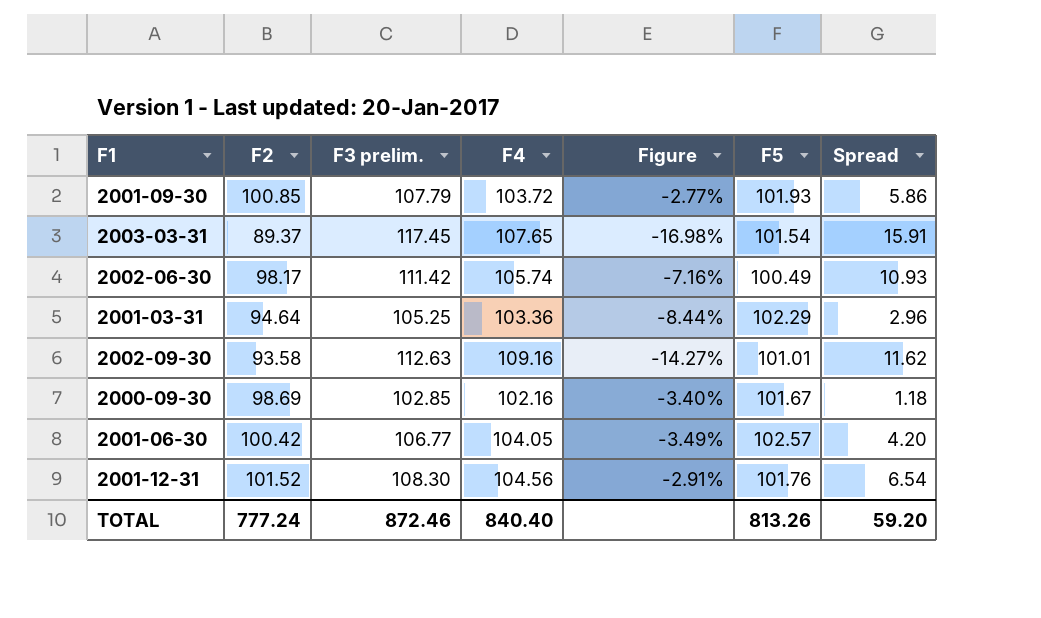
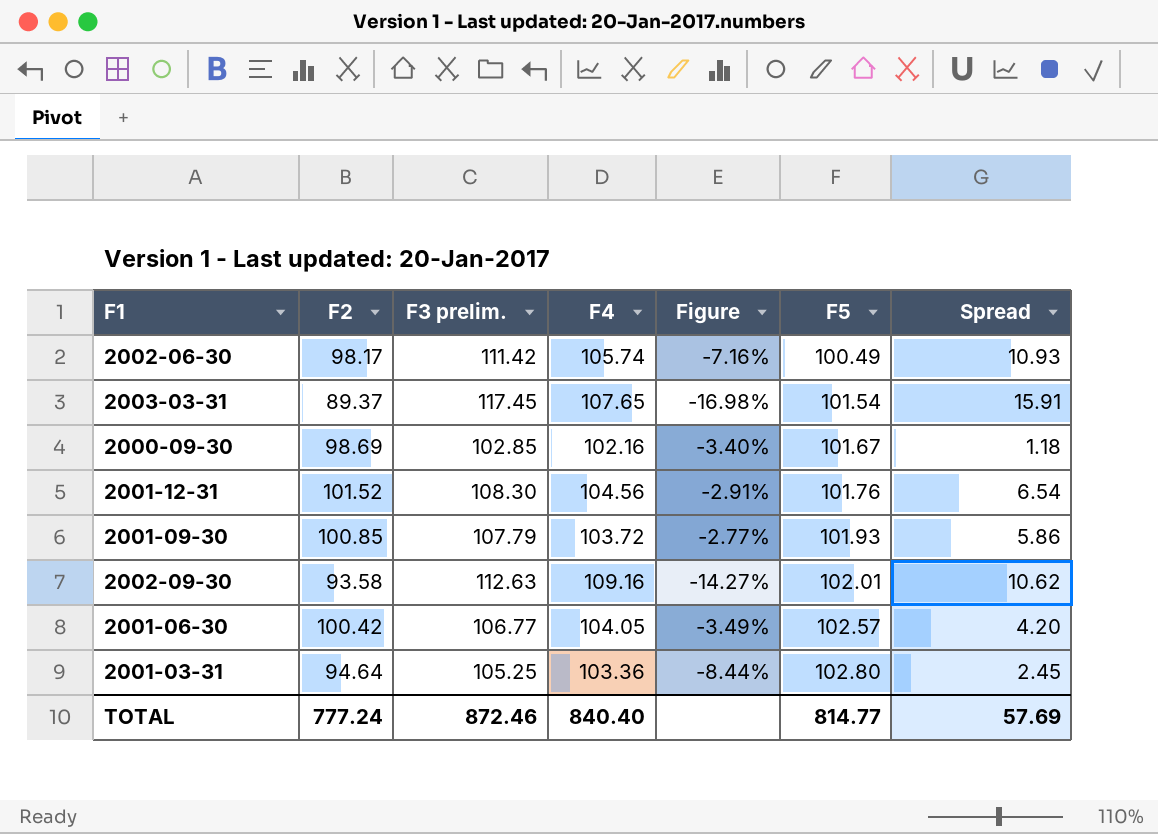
row order: none -> F5 ascending
2002-09-30 | F5: 101.01 -> 102.01
2002-09-30 | Spread: 11.62 -> 10.62
2001-03-31 | F5: 102.29 -> 102.80
2001-03-31 | Spread: 2.96 -> 2.45
TOTAL | F5: 813.26 -> 814.77
TOTAL | Spread: 59.20 -> 57.69

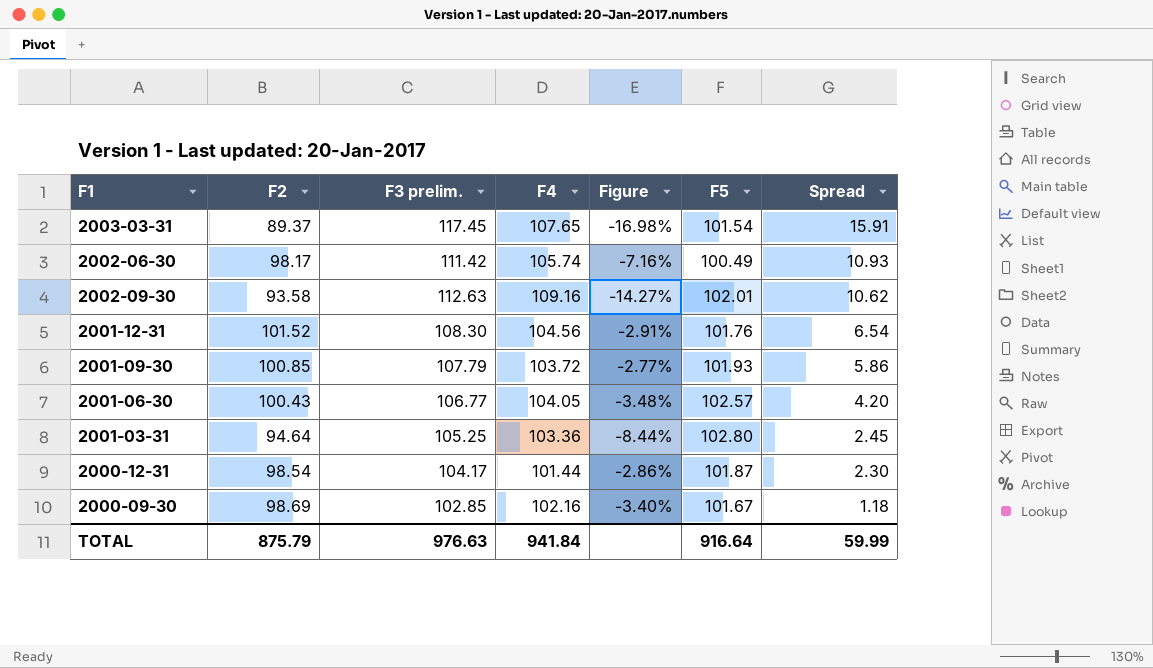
row order: F5 ascending -> Spread descending
2001-06-30 | F2: 100.42 -> 100.43
2001-06-30 | Figure: -3.49% -> -3.48%
row 2000-12-31: none -> 98.54 | 104.17 | 101.44 | -2.86% | 101.87 | 2.30
TOTAL | F2: 777.24 -> 875.79
TOTAL | F3 prelim.: 872.46 -> 976.63
TOTAL | F4: 840.40 -> 941.84
TOTAL | F5: 814.77 -> 916.64
TOTAL | Spread: 57.69 -> 59.99

